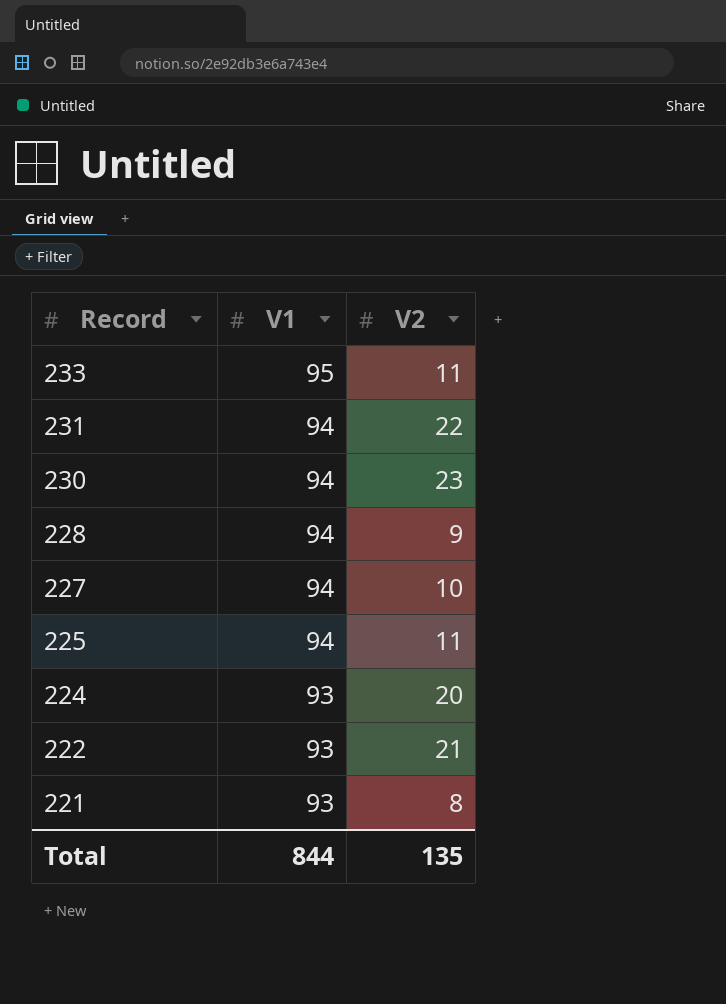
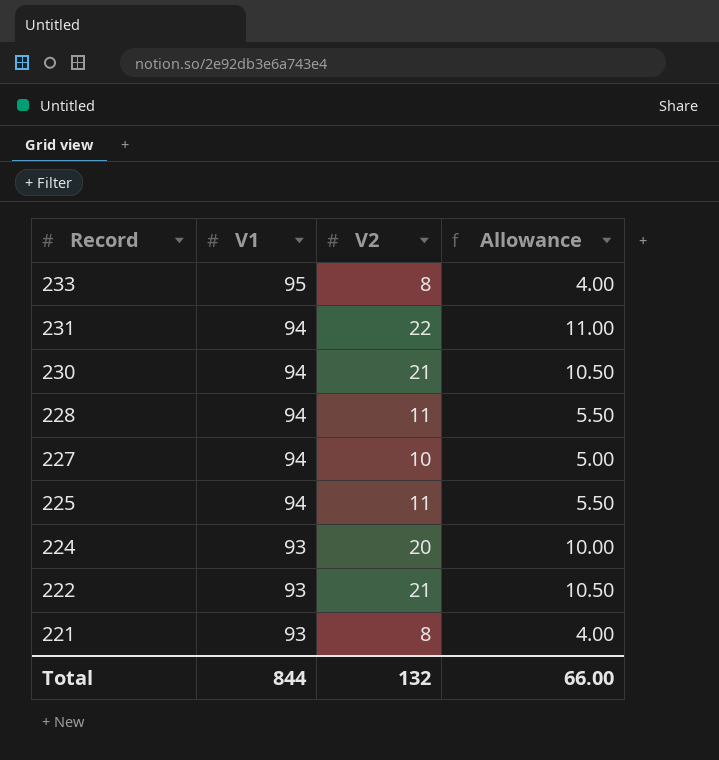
column Allowance | formula: none -> [V2] * 0.5
233 | V2: 11 -> 8
230 | V2: 23 -> 21
228 | V2: 9 -> 11
Total | V2: 135 -> 132

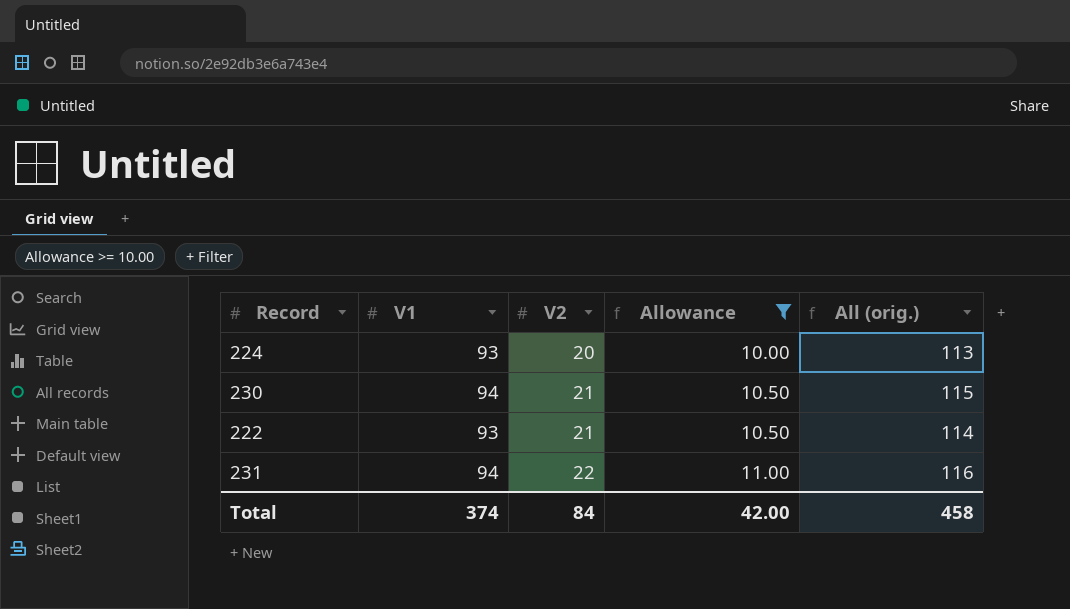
filter: none -> Allowance >= 10.00
row order: Record descending -> V2 ascending
column All (orig.) | formula: none -> [V1] + [V2]
Total | V1: 844 -> 374
Total | V2: 132 -> 84
Total | Allowance: 66.00 -> 42.00

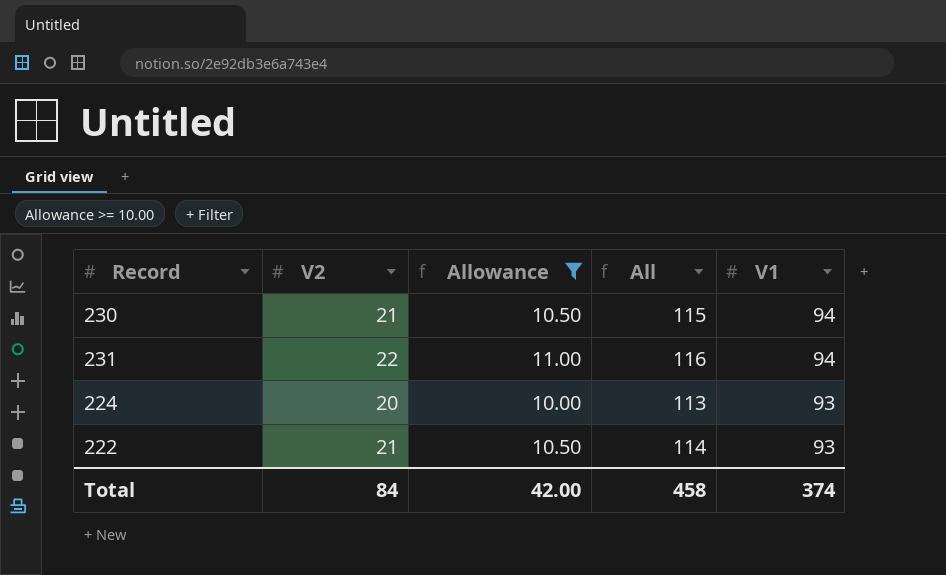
row order: V2 ascending -> V1 descending
column name: All (orig.) -> All
column V1 | position: 2 -> 5

